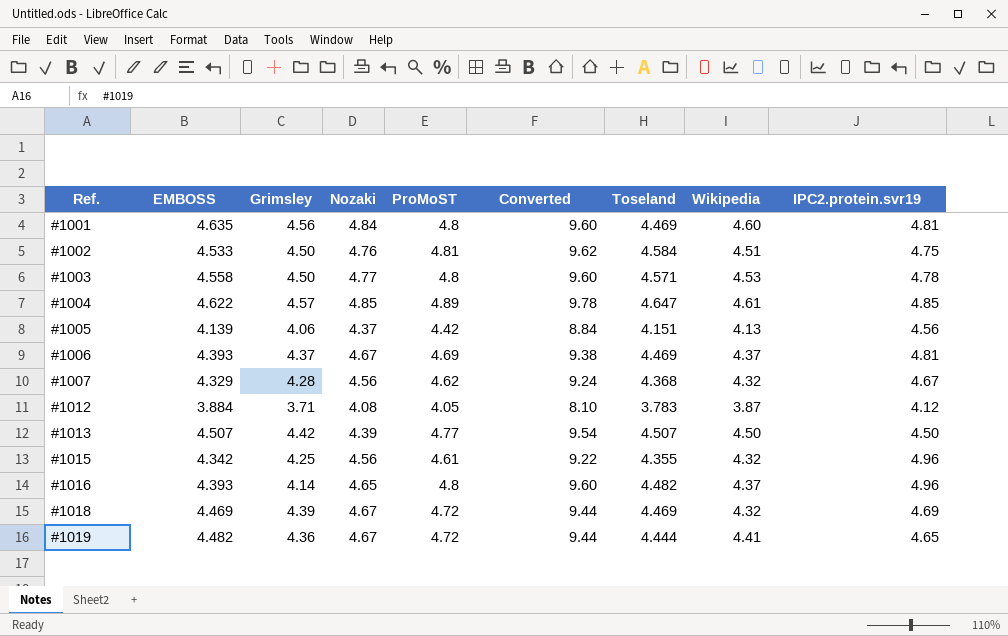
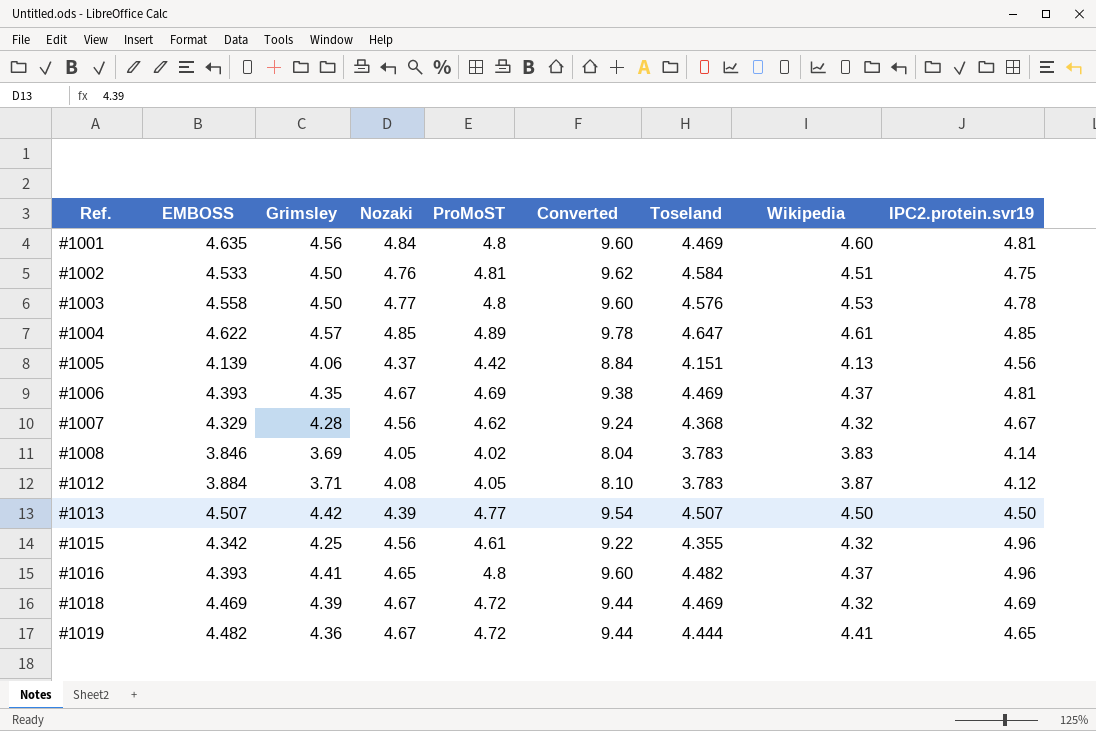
#1003 | Toseland: 4.571 -> 4.576
#1006 | Grimsley: 4.37 -> 4.35
row #1008: none -> 3.846 | 3.69 | 4.05 | 4.02 | 8.04 | 3.783 | 3.83 | 4.14
#1016 | Grimsley: 4.14 -> 4.41

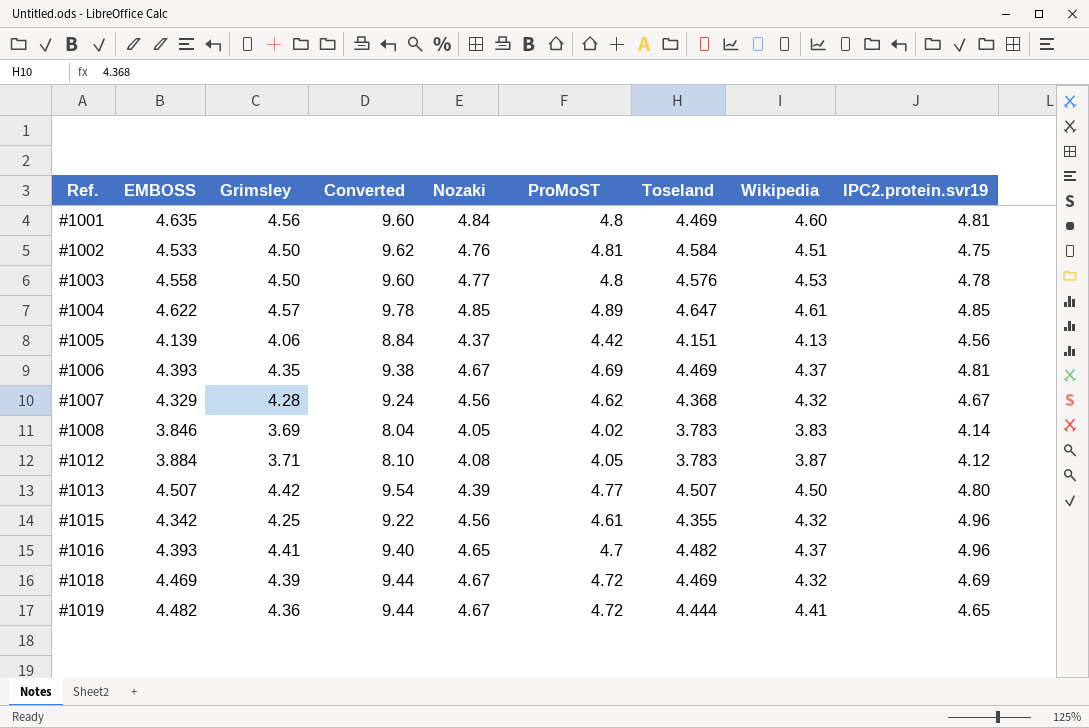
column Converted | position: 6 -> 4
#1013 | IPC2.protein.svr19: 4.50 -> 4.80
#1016 | Converted: 9.60 -> 9.40
#1016 | ProMoST: 4.8 -> 4.7

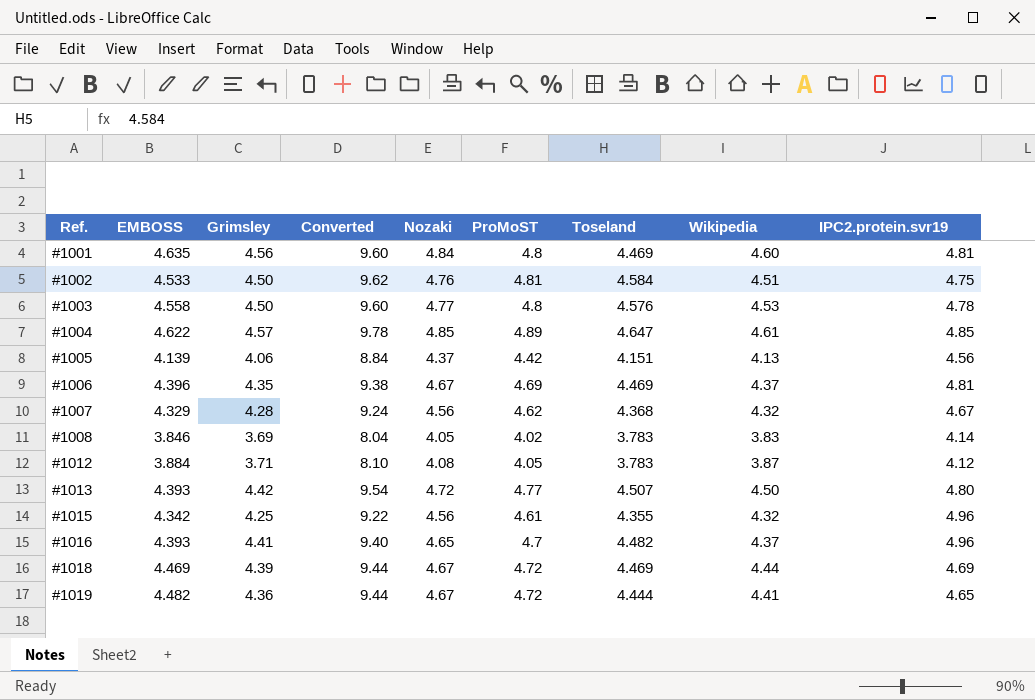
#1006 | EMBOSS: 4.393 -> 4.396
#1013 | EMBOSS: 4.507 -> 4.393
#1013 | Nozaki: 4.39 -> 4.72
#1018 | Wikipedia: 4.32 -> 4.44

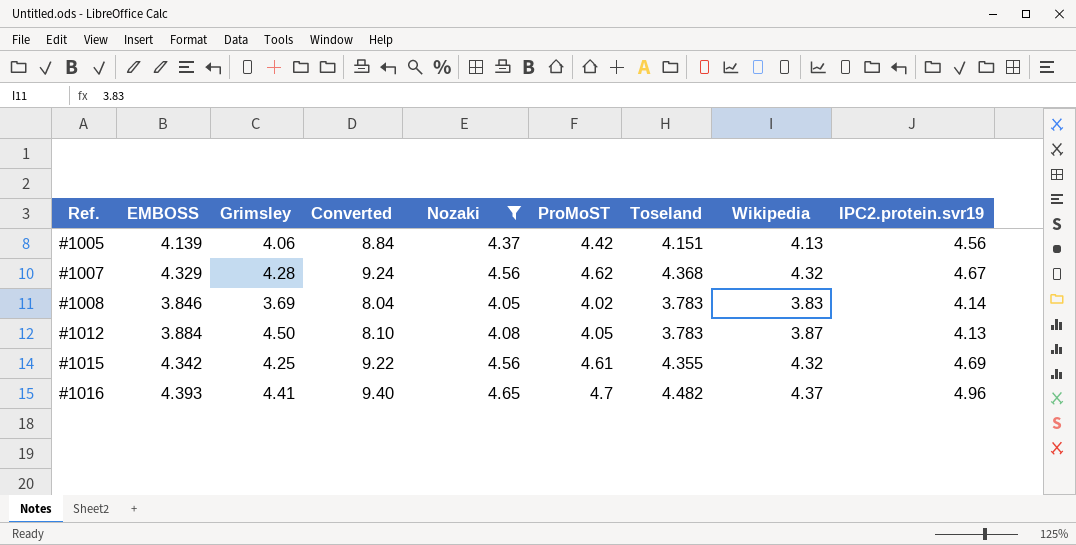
filter: none -> Nozaki <= 4.65
#1012 | Grimsley: 3.71 -> 4.50
#1012 | IPC2.protein.svr19: 4.12 -> 4.13
#1015 | IPC2.protein.svr19: 4.96 -> 4.69

